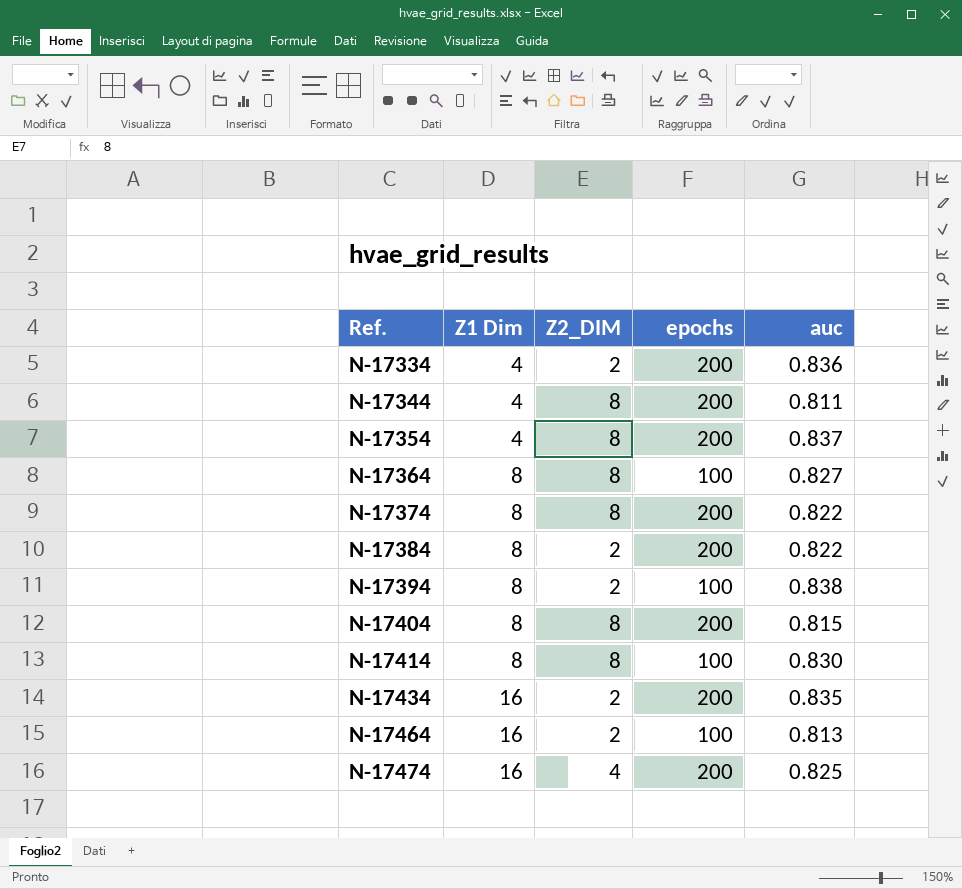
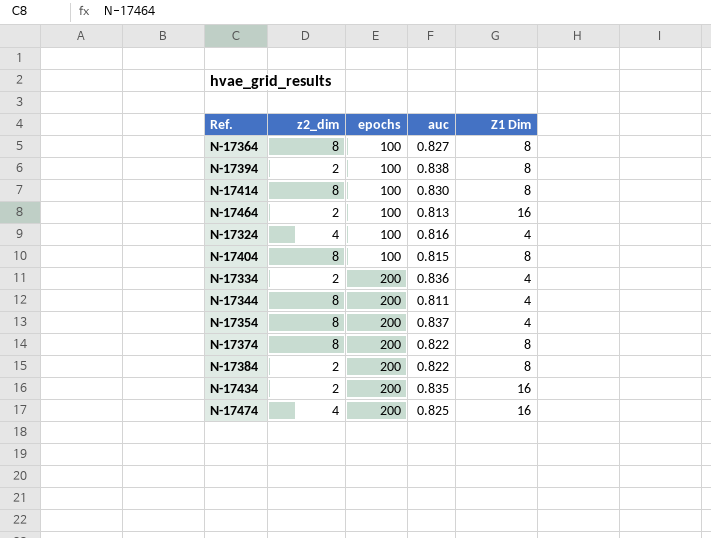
row order: Ref. ascending -> epochs ascending
column name: Z2_DIM -> z2_dim
column Z1 Dim | position: 2 -> 5
row N-17324: none -> 4 | 100 | 0.816 | 4
N-17404 | epochs: 200 -> 100

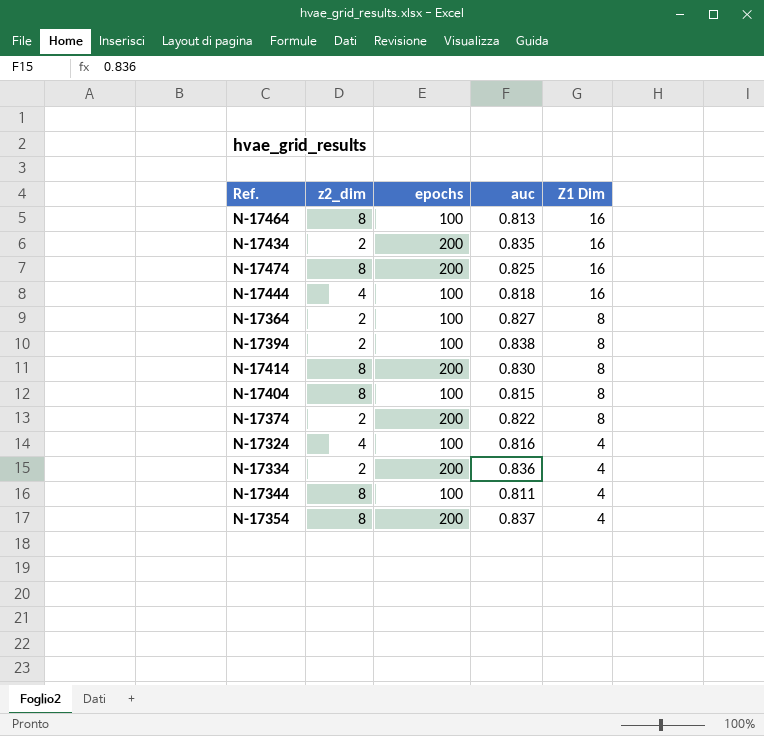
row order: epochs ascending -> Z1 Dim descending
row N-17384: 2 | 200 | 0.822 | 8 -> none
N-17464 | z2_dim: 2 -> 8
N-17474 | z2_dim: 4 -> 8
row N-17444: none -> 4 | 100 | 0.818 | 16
N-17364 | z2_dim: 8 -> 2
N-17414 | epochs: 100 -> 200
N-17374 | z2_dim: 8 -> 2
N-17344 | epochs: 200 -> 100

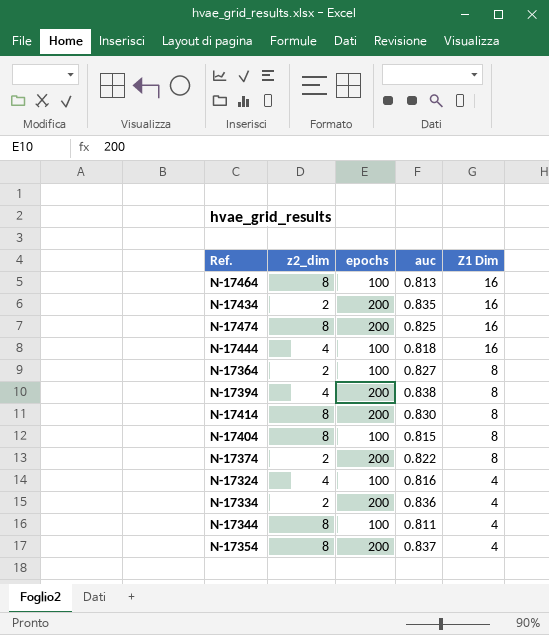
N-17394 | z2_dim: 2 -> 4
N-17394 | epochs: 100 -> 200

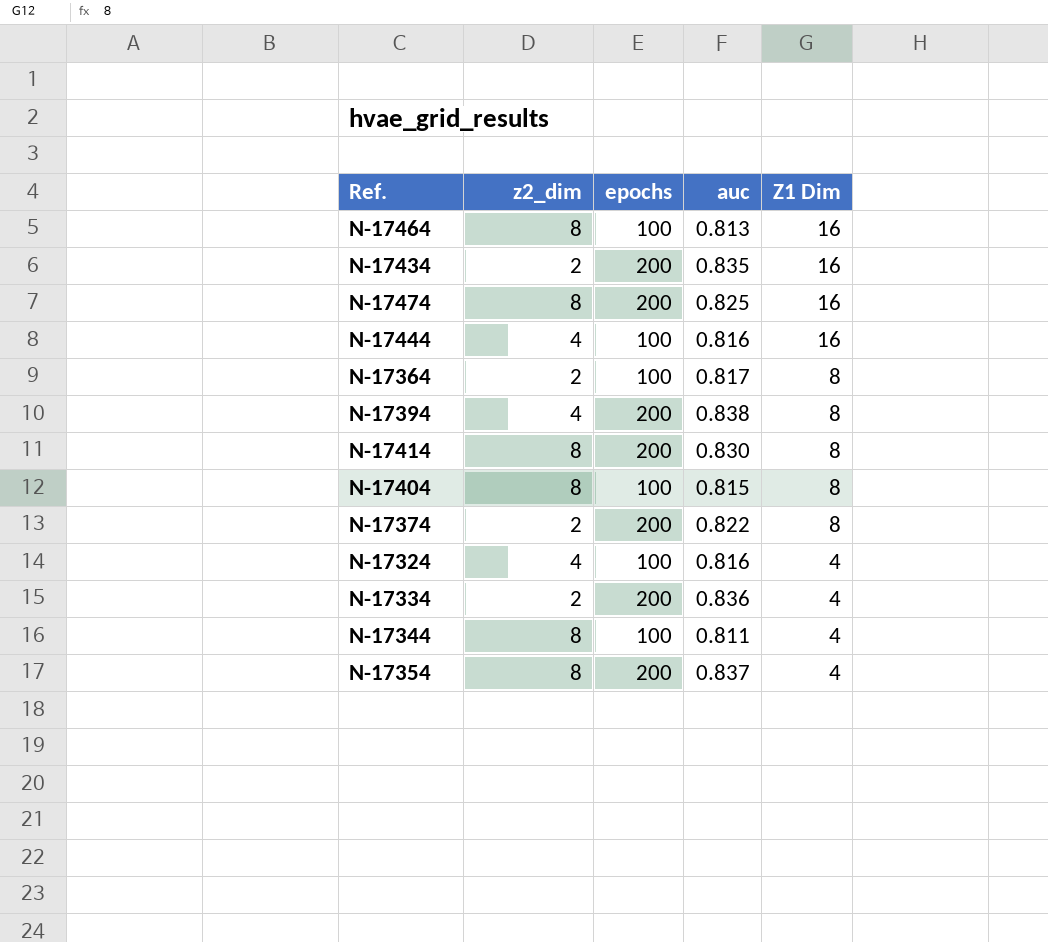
N-17444 | auc: 0.818 -> 0.816
N-17364 | auc: 0.827 -> 0.817

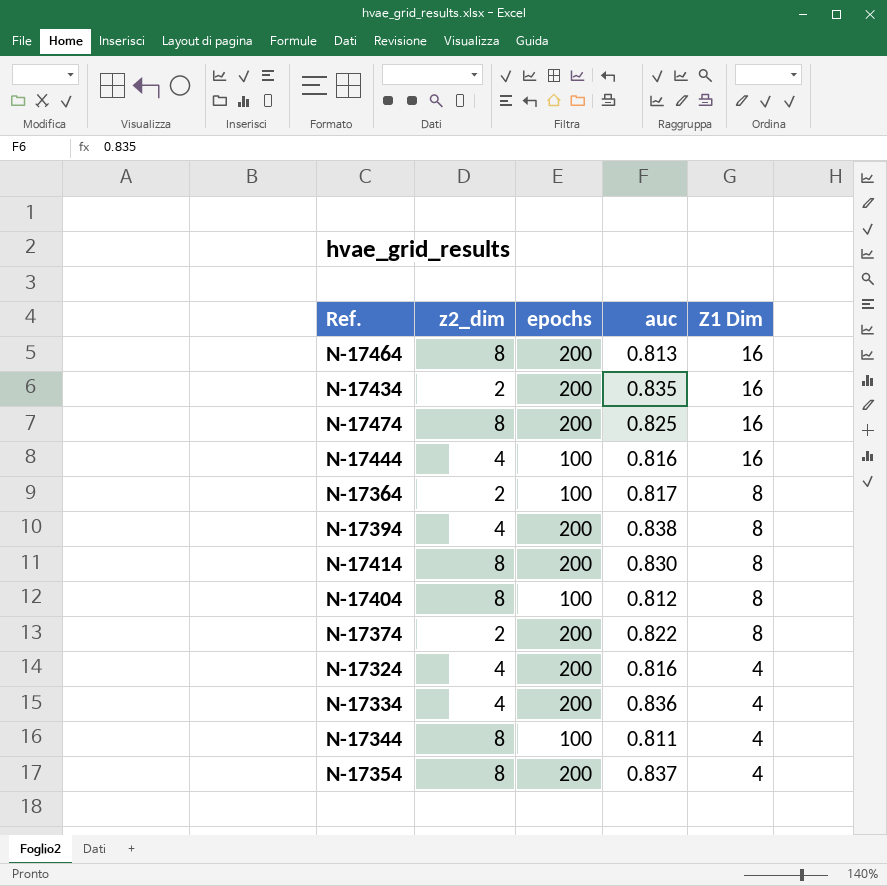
N-17464 | epochs: 100 -> 200
N-17404 | auc: 0.815 -> 0.812
N-17324 | epochs: 100 -> 200
N-17334 | z2_dim: 2 -> 4

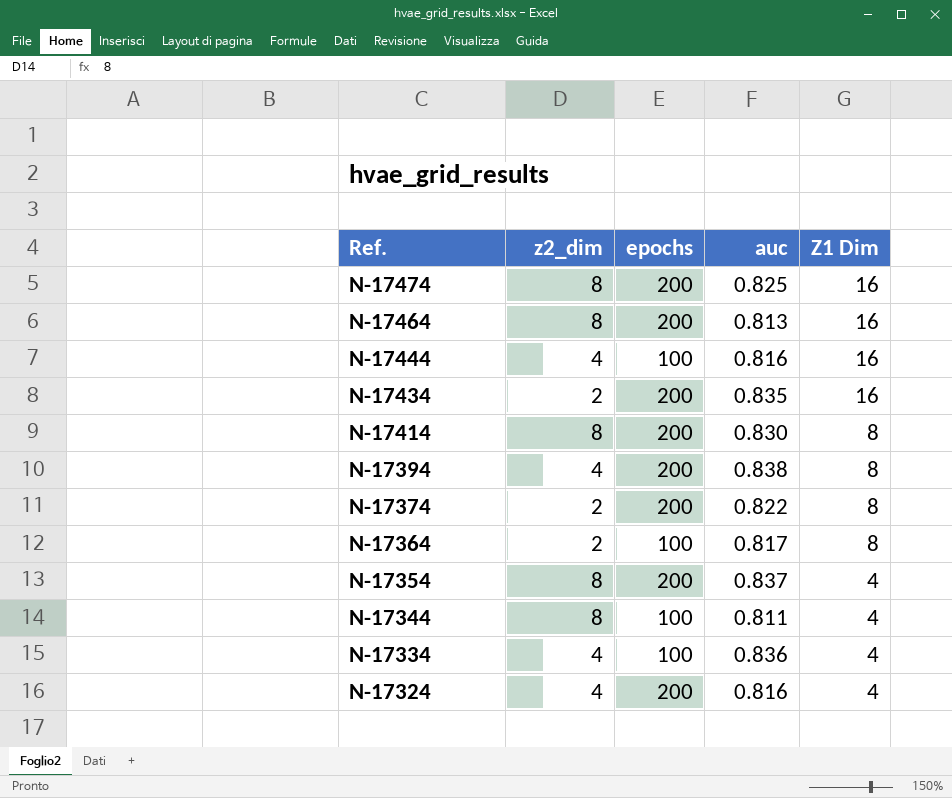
row order: Z1 Dim descending -> Ref. descending
row N-17404: 8 | 100 | 0.812 | 8 -> none
N-17334 | epochs: 200 -> 100

